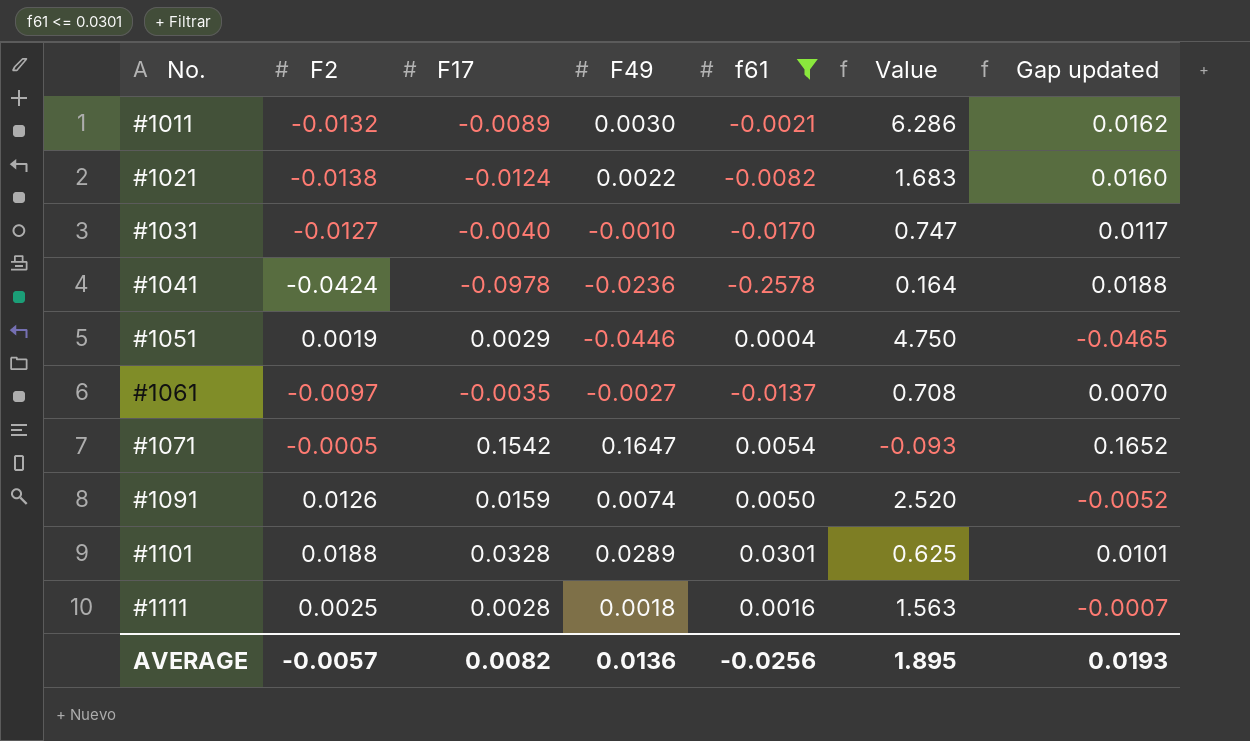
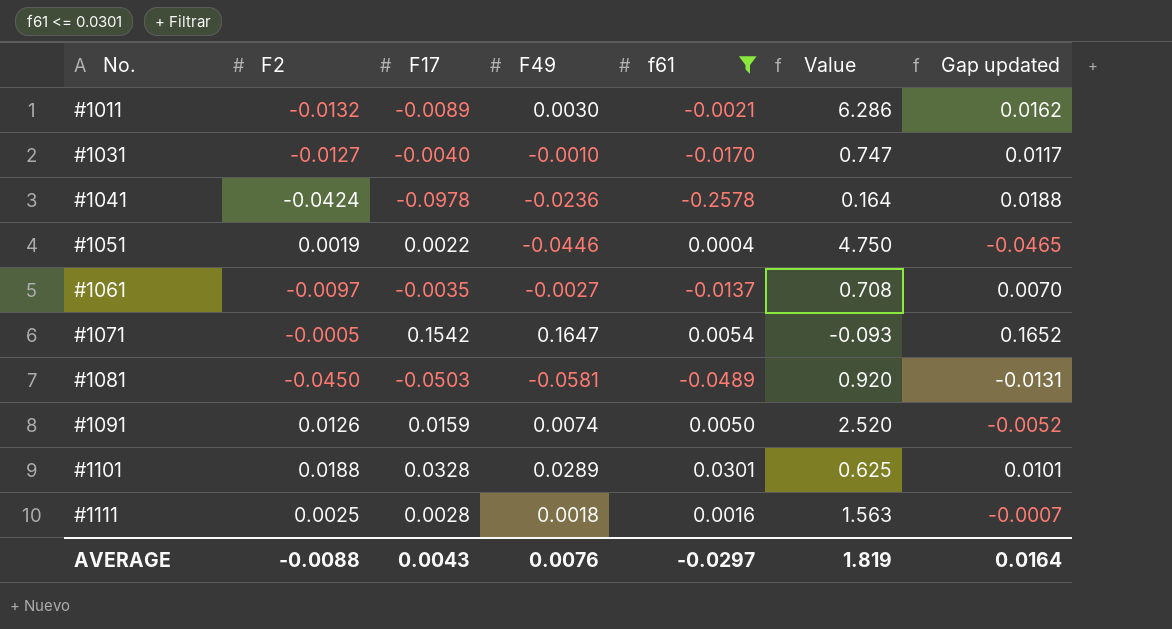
row #1021: -0.0138 | -0.0124 | 0.0022 | -0.0082 | 1.683 | 0.0160 -> none
#1051 | F17: 0.0029 -> 0.0022
row #1081: none -> -0.0450 | -0.0503 | -0.0581 | -0.0489 | 0.920 | -0.0131
AVERAGE | F2: -0.0057 -> -0.0088
AVERAGE | F17: 0.0082 -> 0.0043
AVERAGE | F49: 0.0136 -> 0.0076
AVERAGE | f61: -0.0256 -> -0.0297
AVERAGE | Value: 1.895 -> 1.819
AVERAGE | Gap updated: 0.0193 -> 0.0164

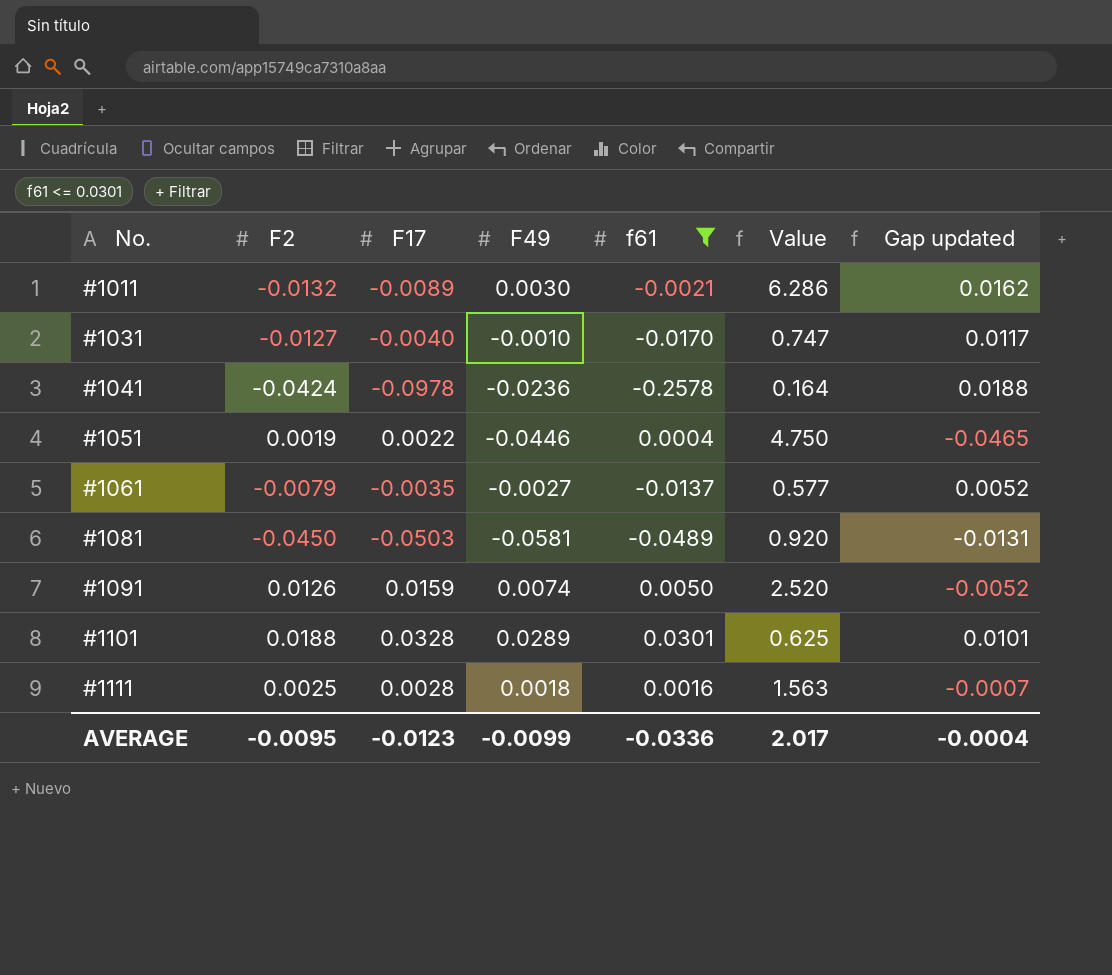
row #1071: -0.0005 | 0.1542 | 0.1647 | 0.0054 | -0.093 | 0.1652 -> none
#1061 | F2: -0.0097 -> -0.0079
#1061 | Value: 0.708 -> 0.577
#1061 | Gap updated: 0.0070 -> 0.0052
AVERAGE | F2: -0.0088 -> -0.0095
AVERAGE | F17: 0.0043 -> -0.0123
AVERAGE | F49: 0.0076 -> -0.0099
AVERAGE | f61: -0.0297 -> -0.0336
AVERAGE | Value: 1.819 -> 2.017
AVERAGE | Gap updated: 0.0164 -> -0.0004

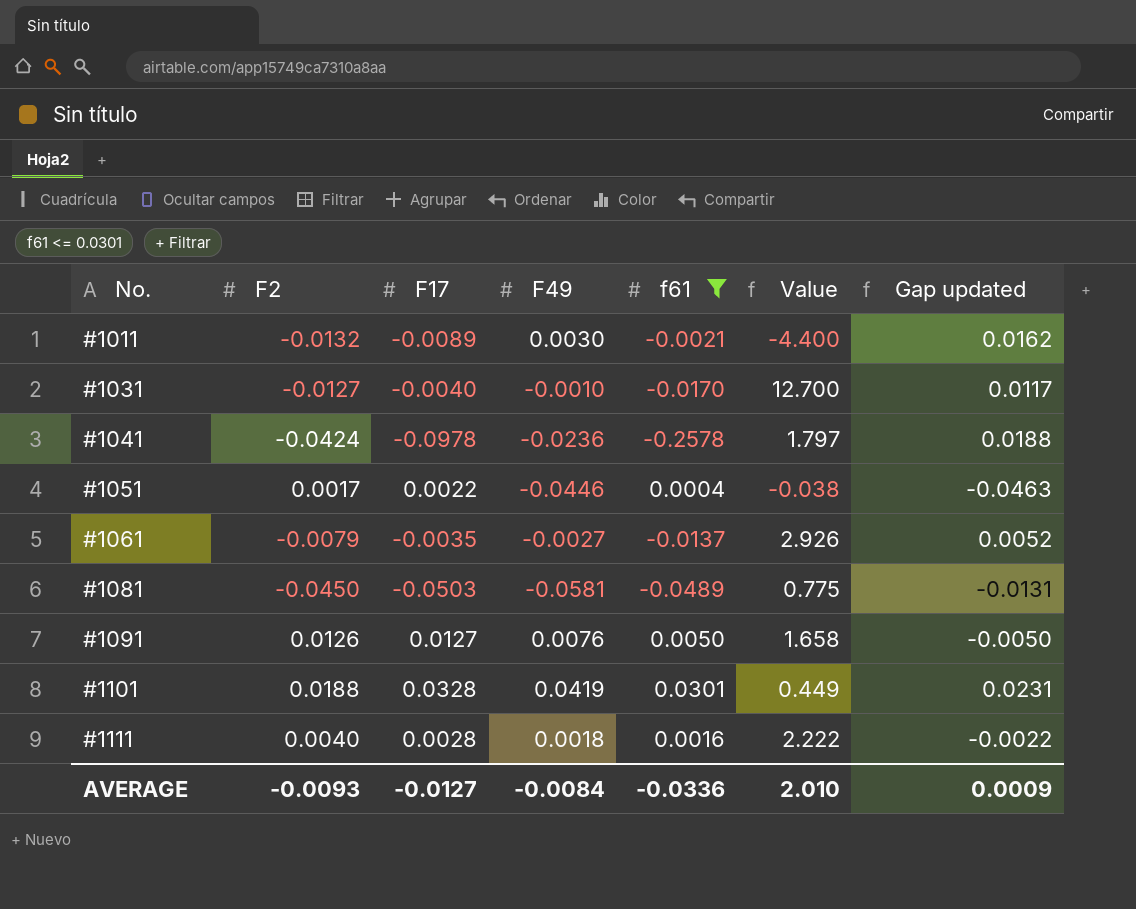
column Value | formula: [F2] / [f61] -> [F2] / [F49]
#1051 | F2: 0.0019 -> 0.0017
#1051 | Gap updated: -0.0465 -> -0.0463
#1091 | F17: 0.0159 -> 0.0127
#1091 | F49: 0.0074 -> 0.0076
#1091 | Gap updated: -0.0052 -> -0.0050
#1101 | F49: 0.0289 -> 0.0419
#1101 | Gap updated: 0.0101 -> 0.0231
#1111 | F2: 0.0025 -> 0.0040
#1111 | Gap updated: -0.0007 -> -0.0022
AVERAGE | F2: -0.0095 -> -0.0093
AVERAGE | F17: -0.0123 -> -0.0127
AVERAGE | F49: -0.0099 -> -0.0084
AVERAGE | Value: 2.017 -> 2.010
AVERAGE | Gap updated: -0.0004 -> 0.0009

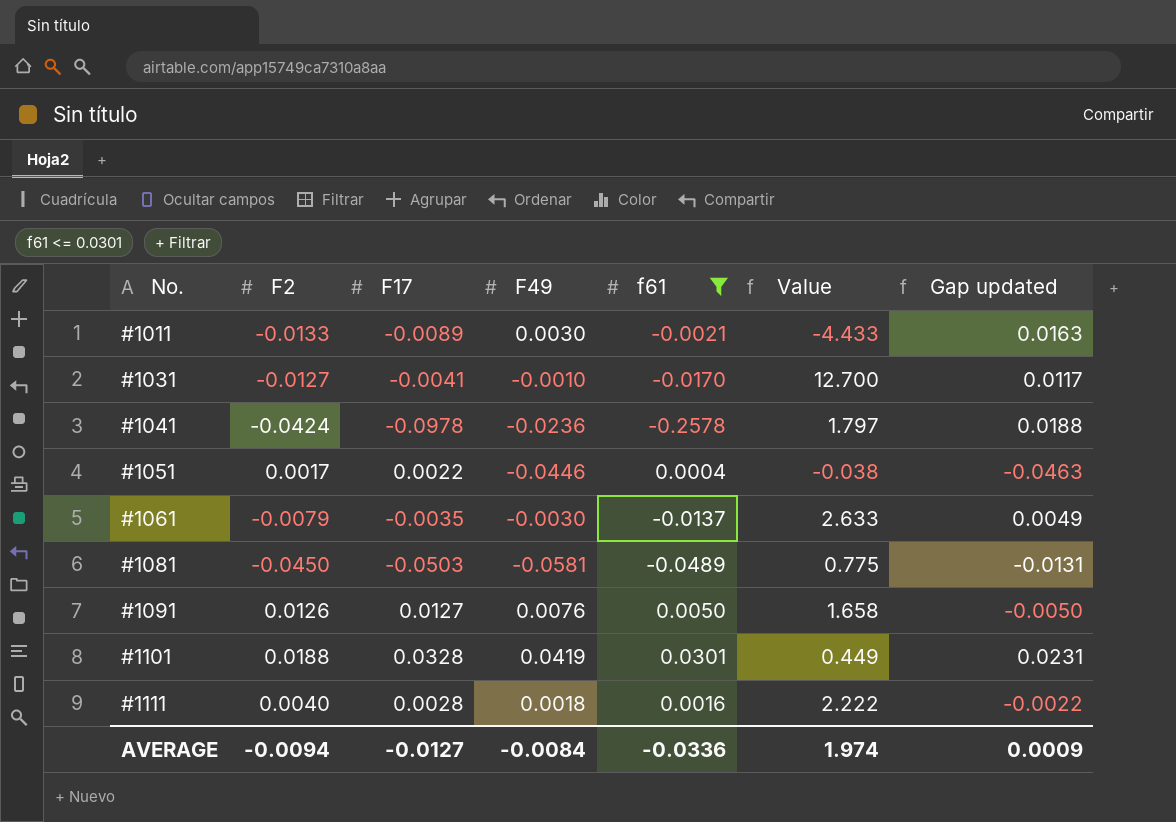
#1011 | F2: -0.0132 -> -0.0133
#1011 | Value: -4.400 -> -4.433
#1011 | Gap updated: 0.0162 -> 0.0163
#1031 | F17: -0.0040 -> -0.0041
#1061 | F49: -0.0027 -> -0.0030
#1061 | Value: 2.926 -> 2.633
#1061 | Gap updated: 0.0052 -> 0.0049
AVERAGE | F2: -0.0093 -> -0.0094
AVERAGE | Value: 2.010 -> 1.974

